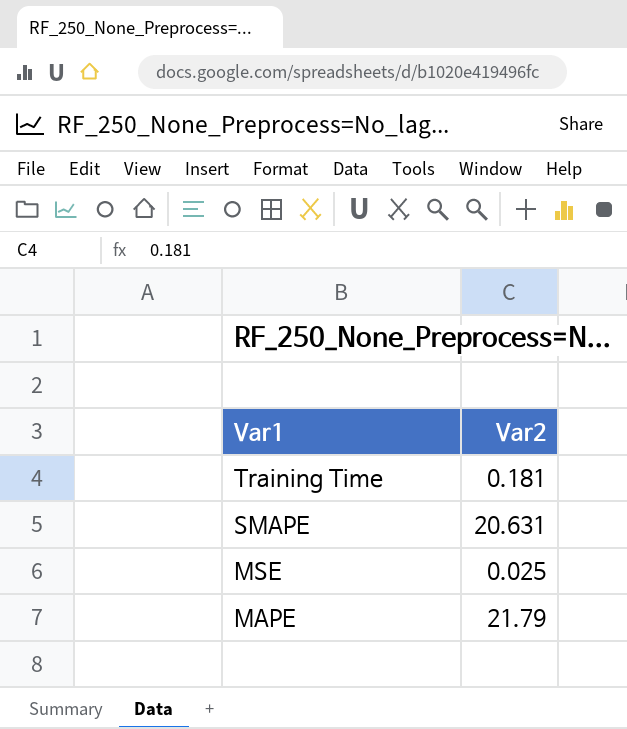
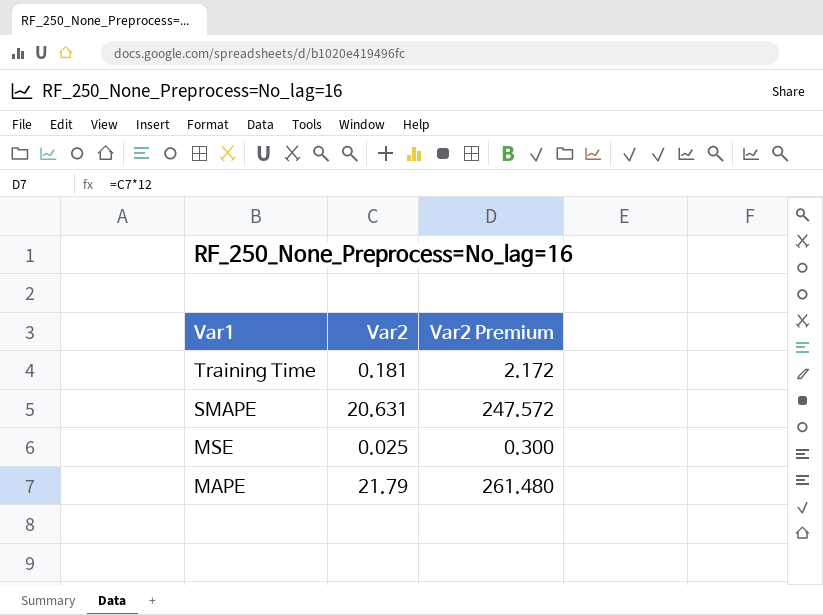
column Var2 Premium | formula: none -> [Var2] * 12

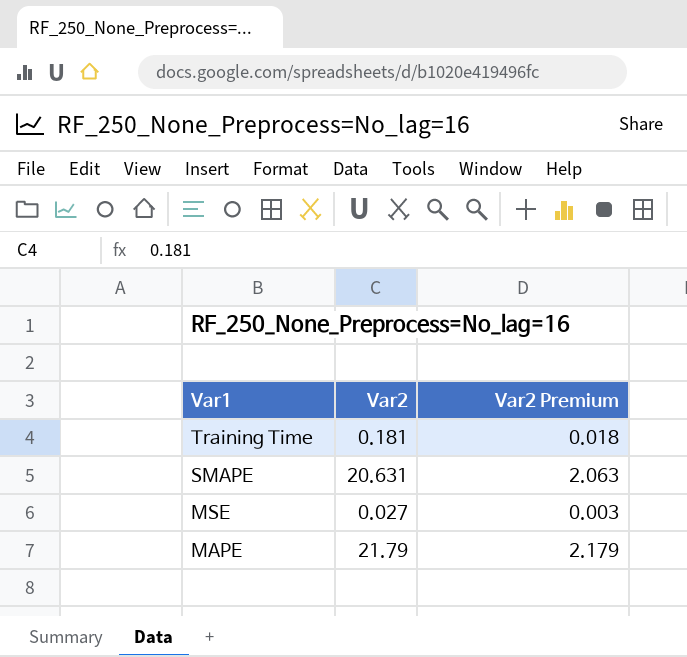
column Var2 Premium | formula: [Var2] * 12 -> [Var2] * 0.1
MSE | Var2: 0.025 -> 0.027

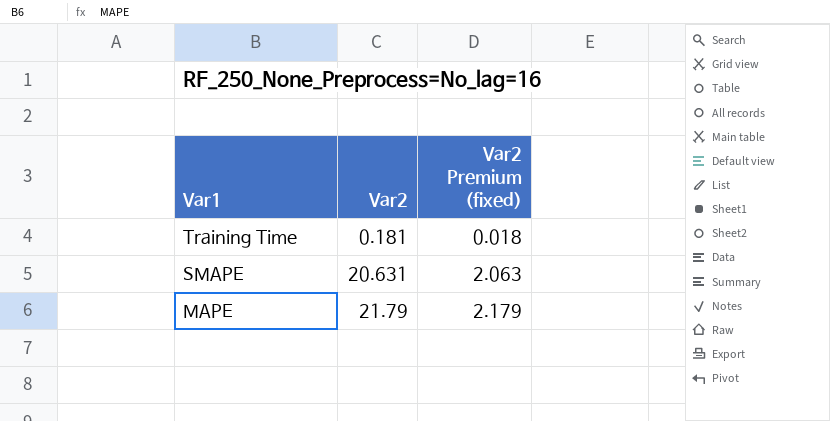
column name: Var2 Premium -> Var2 Premium (fixed)
row MSE: 0.027 | 0.003 -> none

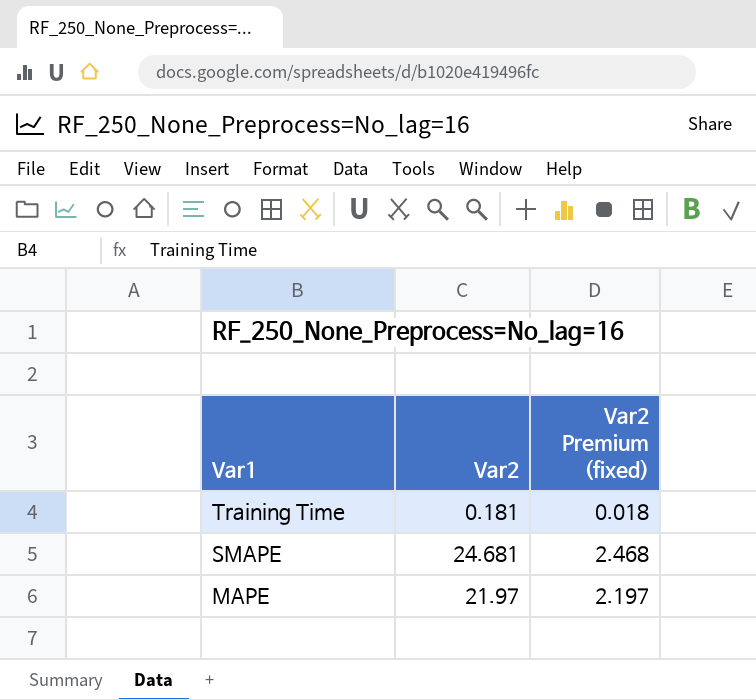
SMAPE | Var2: 20.631 -> 24.681
SMAPE | Var2 Premium (fixed): 2.063 -> 2.468
MAPE | Var2: 21.79 -> 21.97
MAPE | Var2 Premium (fixed): 2.179 -> 2.197

